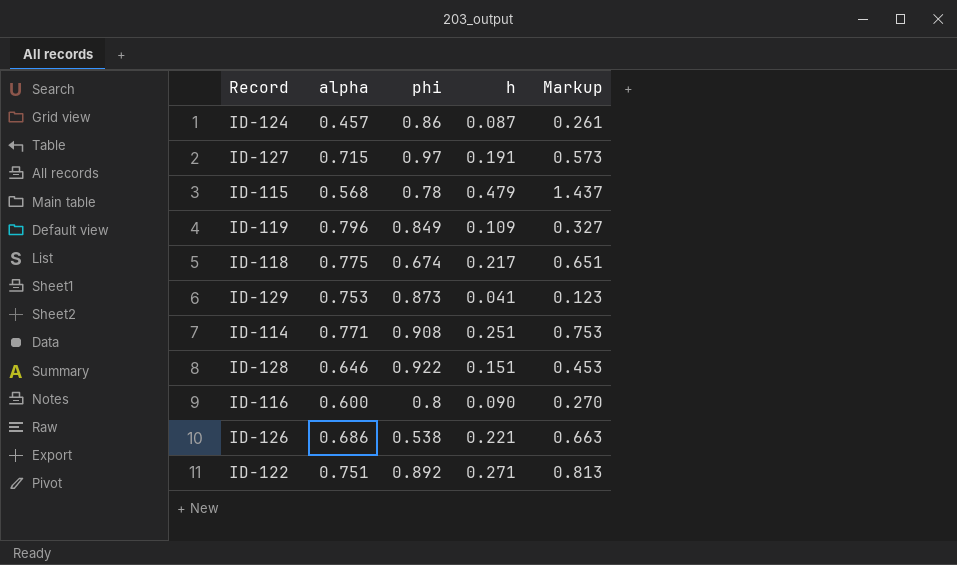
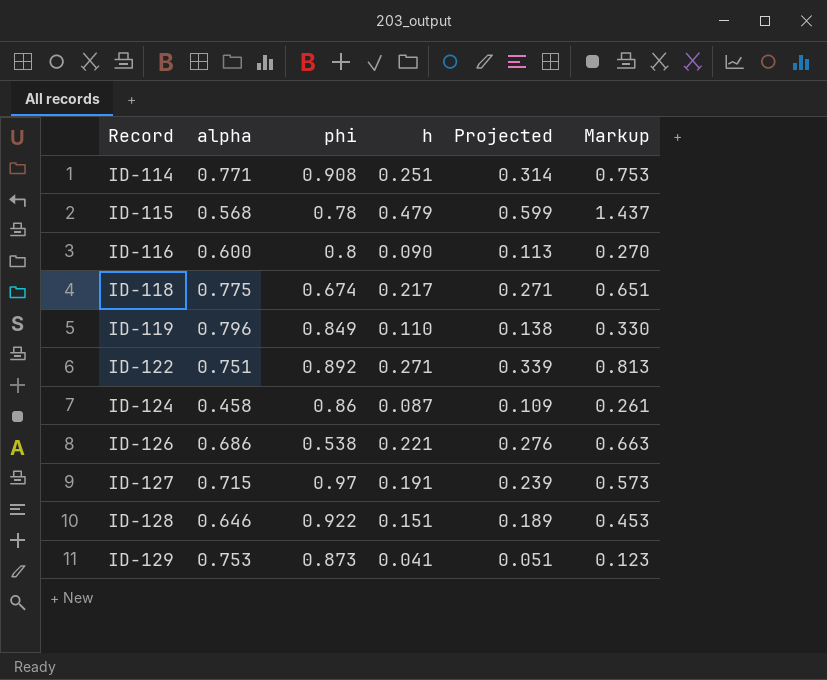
row order: none -> Record ascending
column Projected | formula: none -> [h] * 1.25
ID-119 | h: 0.109 -> 0.110
ID-119 | Markup: 0.327 -> 0.330
ID-124 | alpha: 0.457 -> 0.458

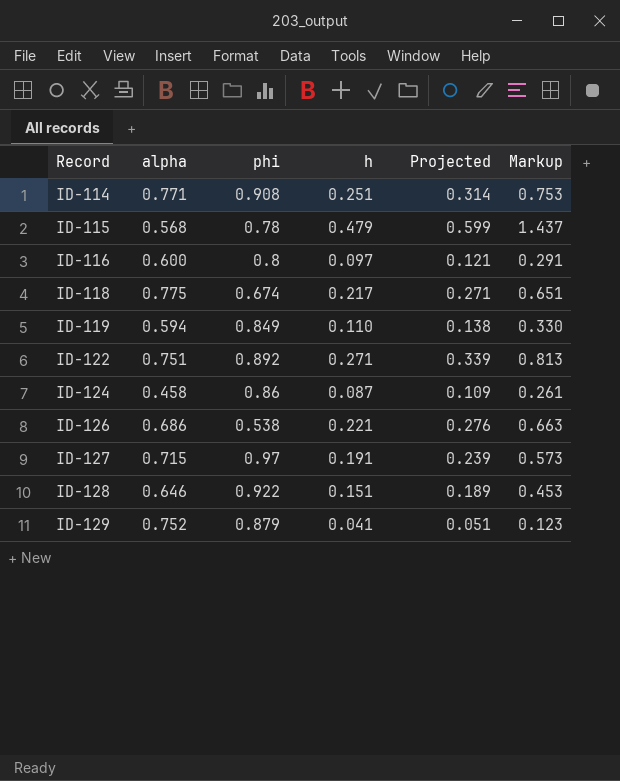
ID-116 | h: 0.090 -> 0.097
ID-116 | Projected: 0.113 -> 0.121
ID-116 | Markup: 0.270 -> 0.291
ID-119 | alpha: 0.796 -> 0.594
ID-129 | alpha: 0.753 -> 0.752
ID-129 | phi: 0.873 -> 0.879

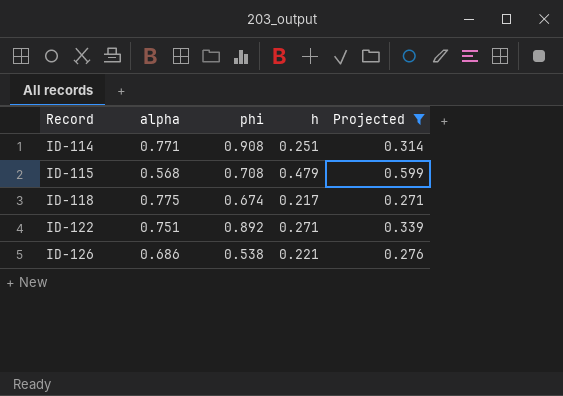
filter: none -> Projected >= 0.271
column Markup | formula: [h] * 3 -> none
ID-115 | phi: 0.78 -> 0.708

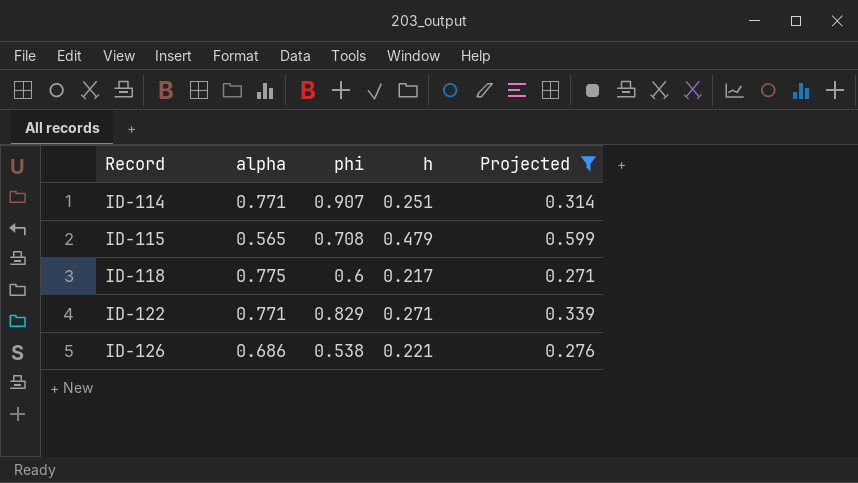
ID-114 | phi: 0.908 -> 0.907
ID-115 | alpha: 0.568 -> 0.565
ID-118 | phi: 0.674 -> 0.6
ID-122 | alpha: 0.751 -> 0.771
ID-122 | phi: 0.892 -> 0.829

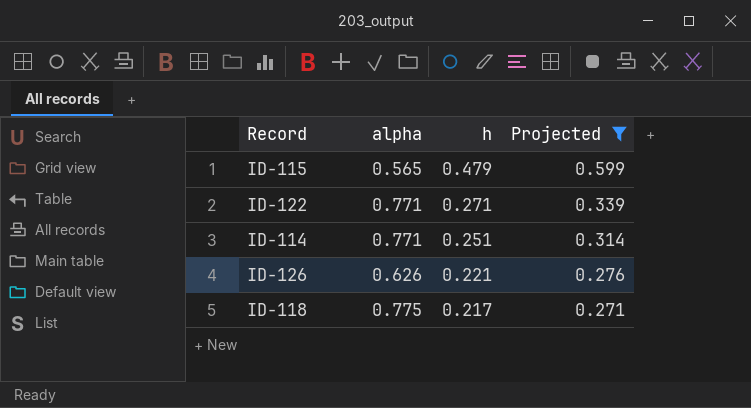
row order: Record ascending -> h descending
column phi | position: 3 -> none
ID-126 | alpha: 0.686 -> 0.626

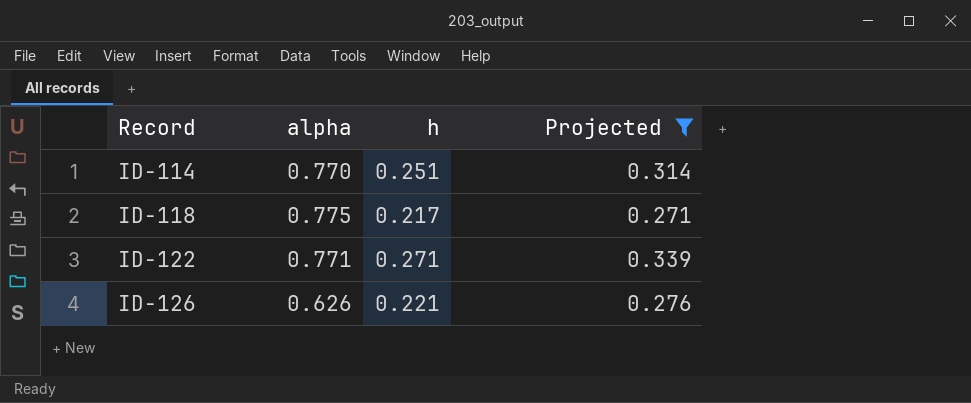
row order: h descending -> Record ascending
row ID-115: 0.565 | 0.479 | 0.599 -> none
ID-114 | alpha: 0.771 -> 0.770

